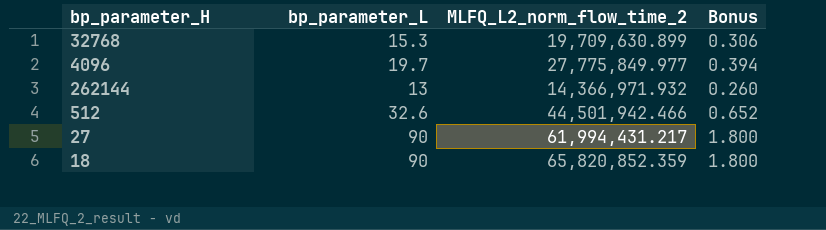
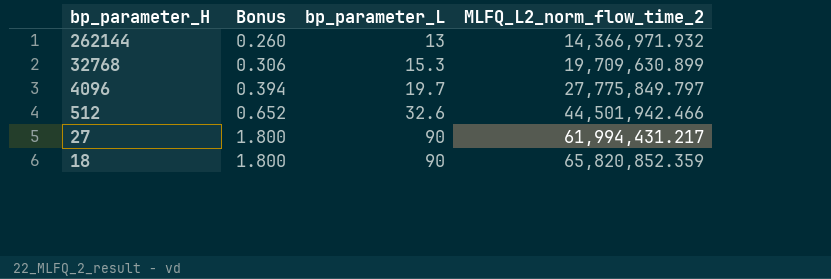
row order: none -> bp_parameter_H descending
column Bonus | position: 4 -> 2
4096 | MLFQ_L2_norm_flow_time_2: 27,775,849.977 -> 27,775,849.797

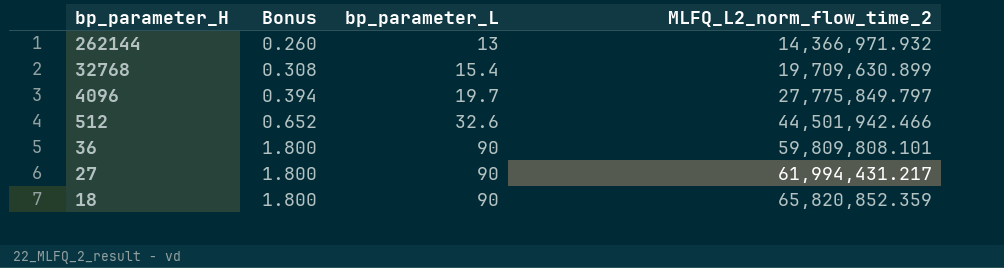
32768 | Bonus: 0.306 -> 0.308
32768 | bp_parameter_L: 15.3 -> 15.4
row 36: none -> 1.800 | 90 | 59,809,808.101

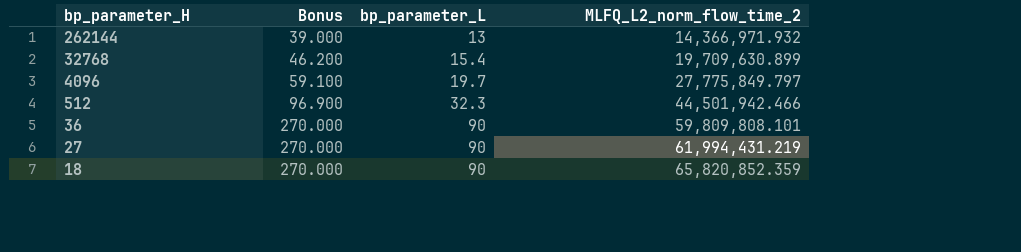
column Bonus | formula: [bp_parameter_L] * 0.02 -> [bp_parameter_L] * 3
512 | bp_parameter_L: 32.6 -> 32.3
27 | MLFQ_L2_norm_flow_time_2: 61,994,431.217 -> 61,994,431.219

